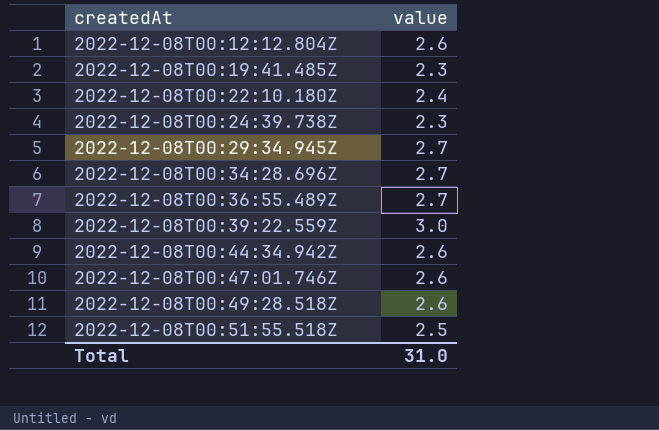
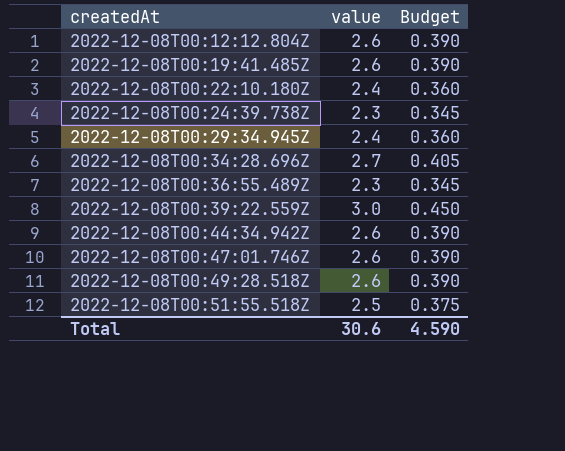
column Budget | formula: none -> [value] * 0.15
2022-12-08T00:19:41.485Z | value: 2.3 -> 2.6
2022-12-08T00:29:34.945Z | value: 2.7 -> 2.4
2022-12-08T00:36:55.489Z | value: 2.7 -> 2.3
Total | value: 31.0 -> 30.6

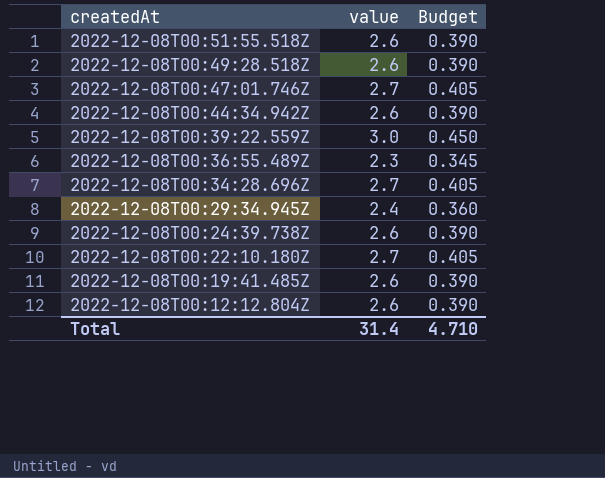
row order: createdAt ascending -> createdAt descending
2022-12-08T00:51:55.518Z | value: 2.5 -> 2.6
2022-12-08T00:51:55.518Z | Budget: 0.375 -> 0.390
2022-12-08T00:47:01.746Z | value: 2.6 -> 2.7
2022-12-08T00:47:01.746Z | Budget: 0.390 -> 0.405
2022-12-08T00:24:39.738Z | value: 2.3 -> 2.6
2022-12-08T00:24:39.738Z | Budget: 0.345 -> 0.390
2022-12-08T00:22:10.180Z | value: 2.4 -> 2.7
2022-12-08T00:22:10.180Z | Budget: 0.360 -> 0.405
Total | value: 30.6 -> 31.4
Total | Budget: 4.590 -> 4.710

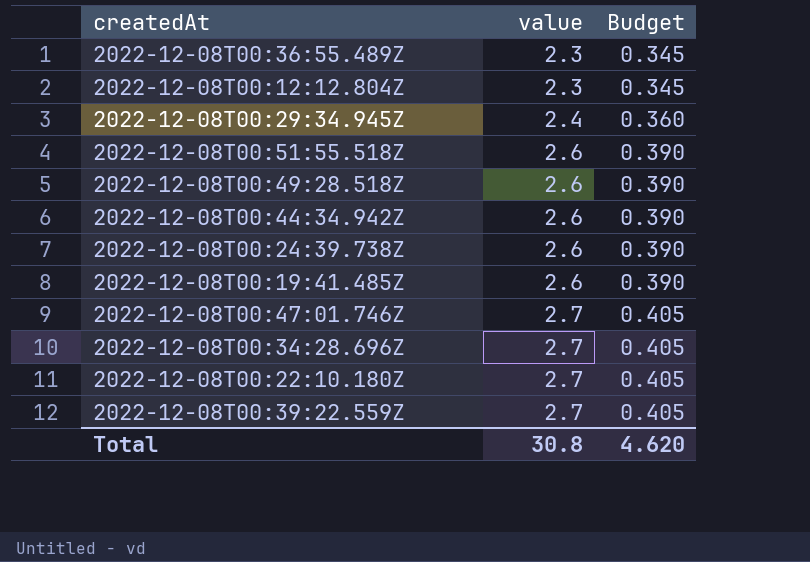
row order: createdAt descending -> value ascending
2022-12-08T00:12:12.804Z | value: 2.6 -> 2.3
2022-12-08T00:12:12.804Z | Budget: 0.390 -> 0.345
2022-12-08T00:39:22.559Z | value: 3.0 -> 2.7
2022-12-08T00:39:22.559Z | Budget: 0.450 -> 0.405
Total | value: 31.4 -> 30.8
Total | Budget: 4.710 -> 4.620

